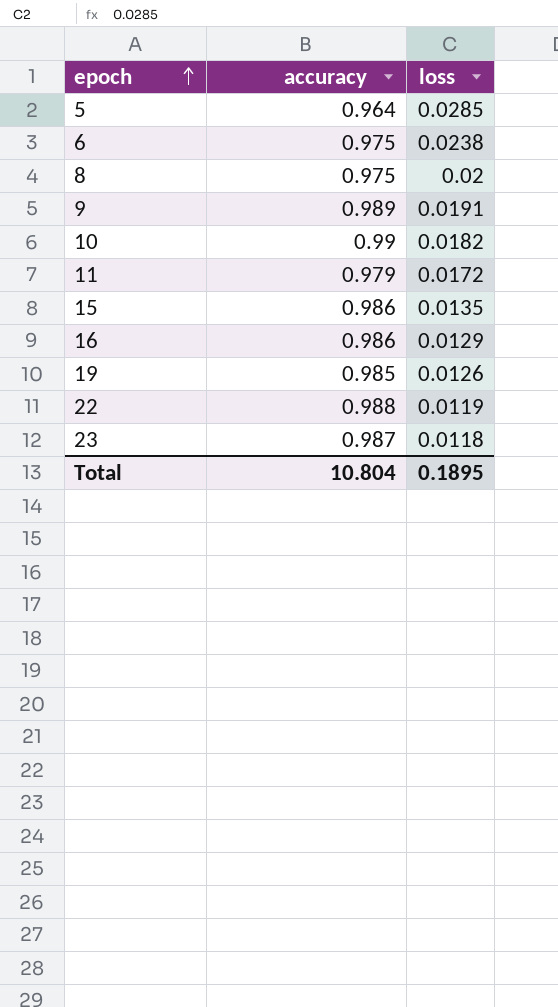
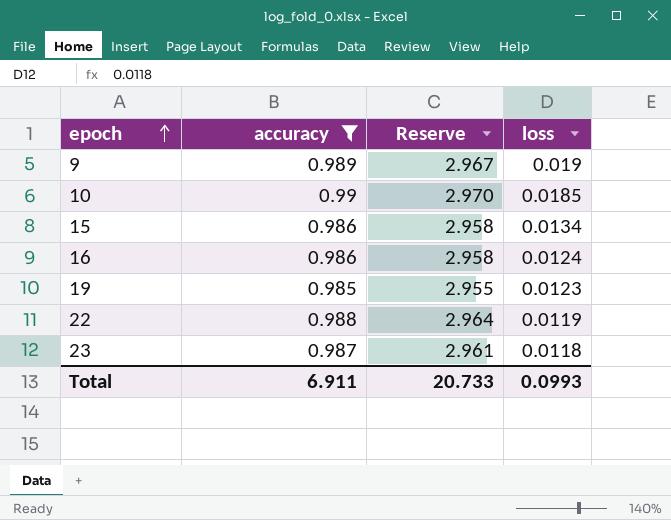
filter: none -> accuracy >= 0.985
column Reserve | formula: none -> [accuracy] * 3
9 | loss: 0.0191 -> 0.019
10 | loss: 0.0182 -> 0.0185
15 | loss: 0.0135 -> 0.0134
16 | loss: 0.0129 -> 0.0124
19 | loss: 0.0126 -> 0.0123
Total | accuracy: 10.804 -> 6.911
Total | loss: 0.1895 -> 0.0993

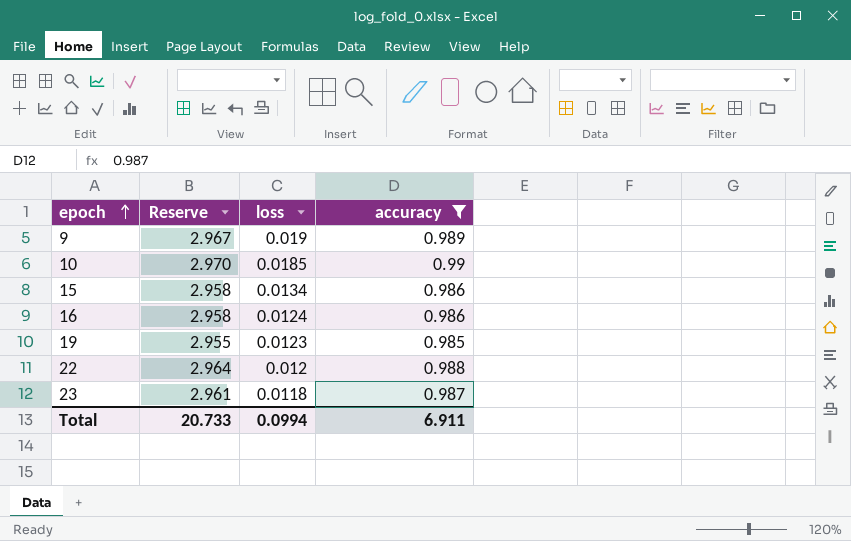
column accuracy | position: 2 -> 4
22 | loss: 0.0119 -> 0.012
Total | loss: 0.0993 -> 0.0994

